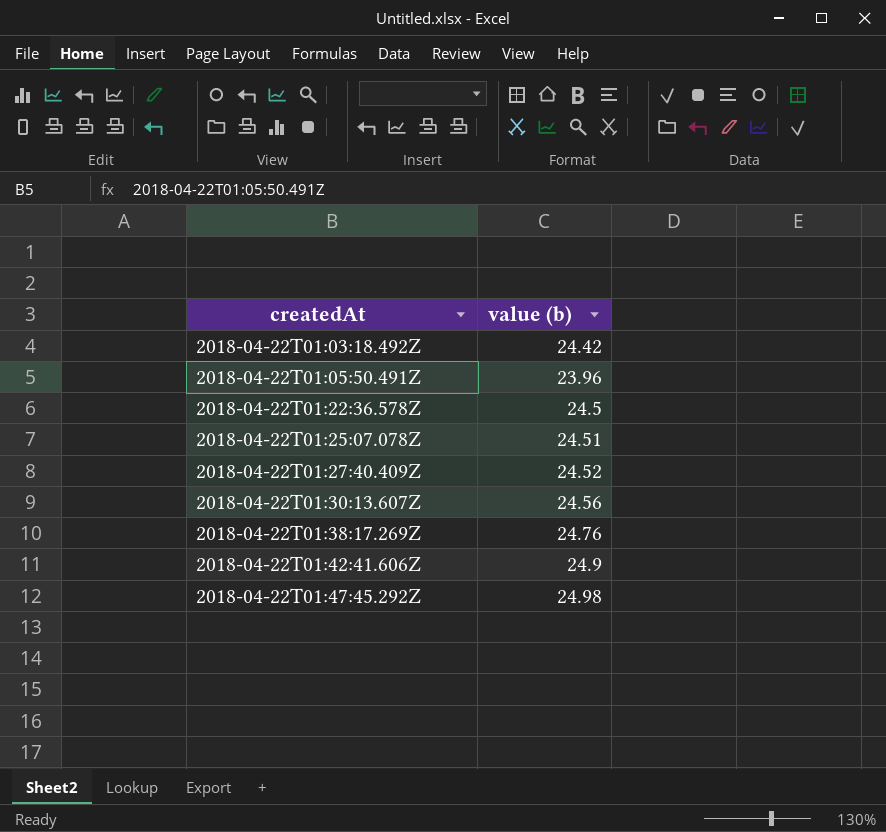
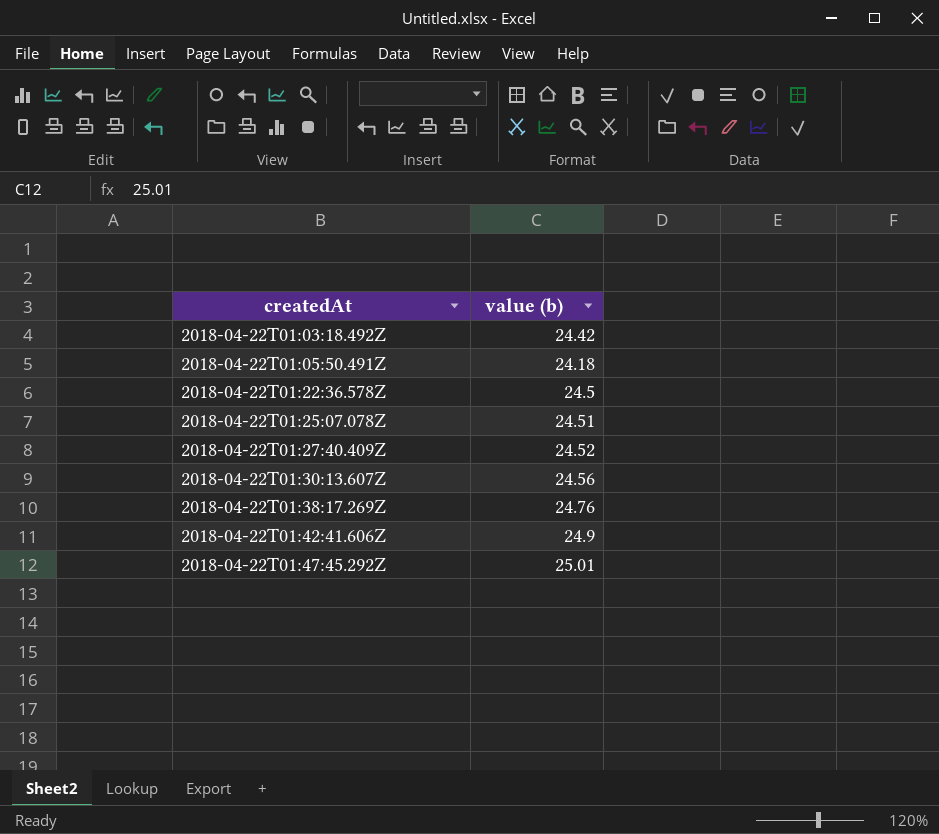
2018-04-22T01:05:50.491Z | value (b): 23.96 -> 24.18
2018-04-22T01:47:45.292Z | value (b): 24.98 -> 25.01

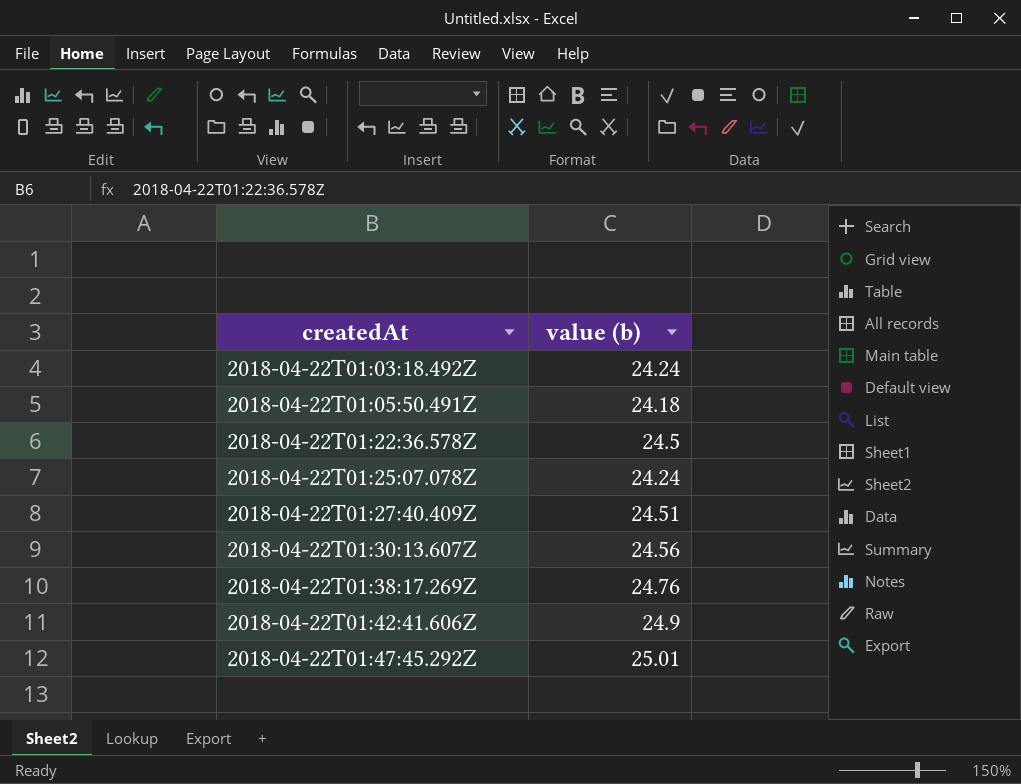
2018-04-22T01:03:18.492Z | value (b): 24.42 -> 24.24
2018-04-22T01:25:07.078Z | value (b): 24.51 -> 24.24
2018-04-22T01:27:40.409Z | value (b): 24.52 -> 24.51

